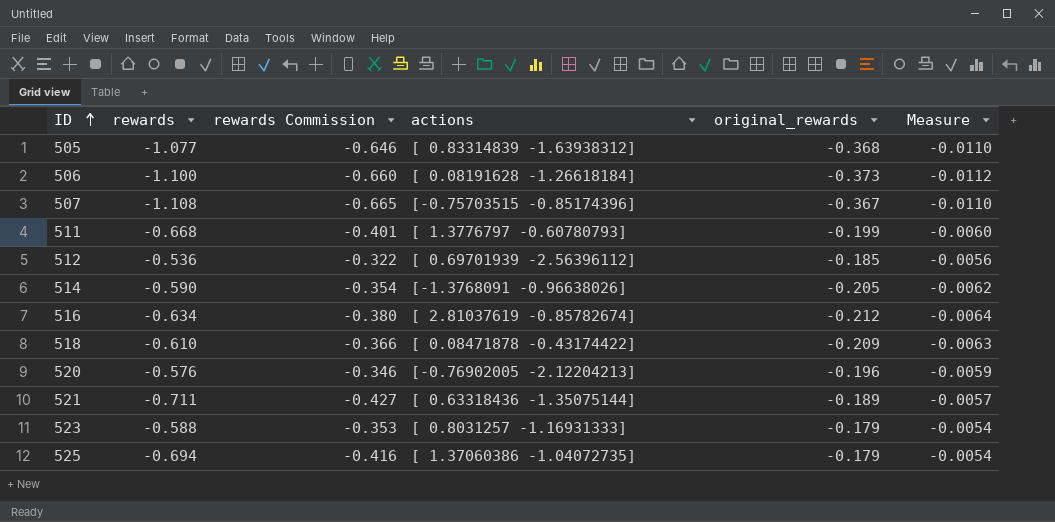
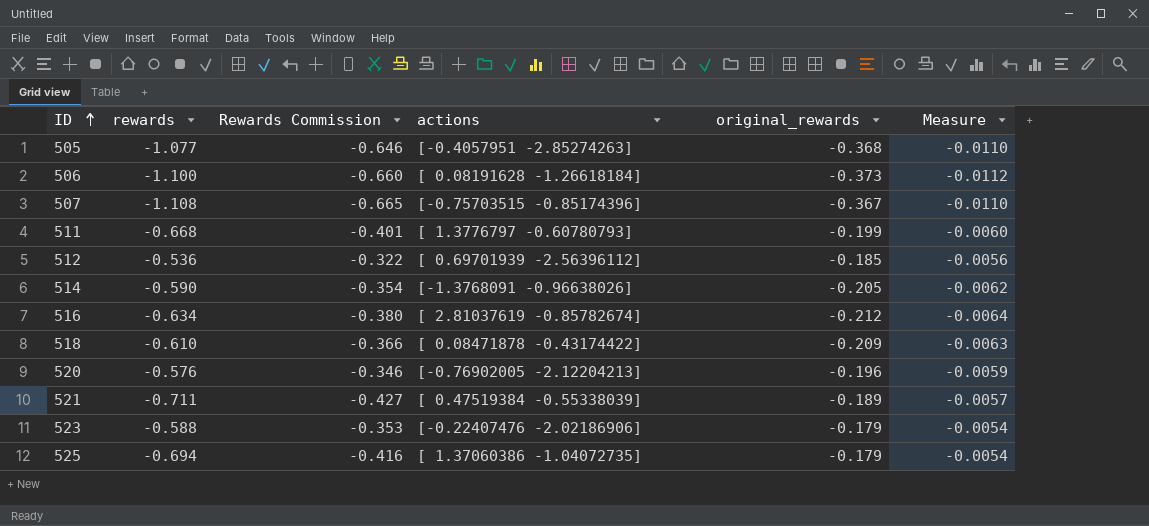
column name: rewards Commission -> Rewards Commission
505 | actions: [ 0.83314839 -1.63938312] -> [-0.4057951 -2.85274263]
521 | actions: [ 0.63318436 -1.35075144] -> [ 0.47519384 -0.55338039]
523 | actions: [ 0.8031257 -1.16931333] -> [-0.22407476 -2.02186906]

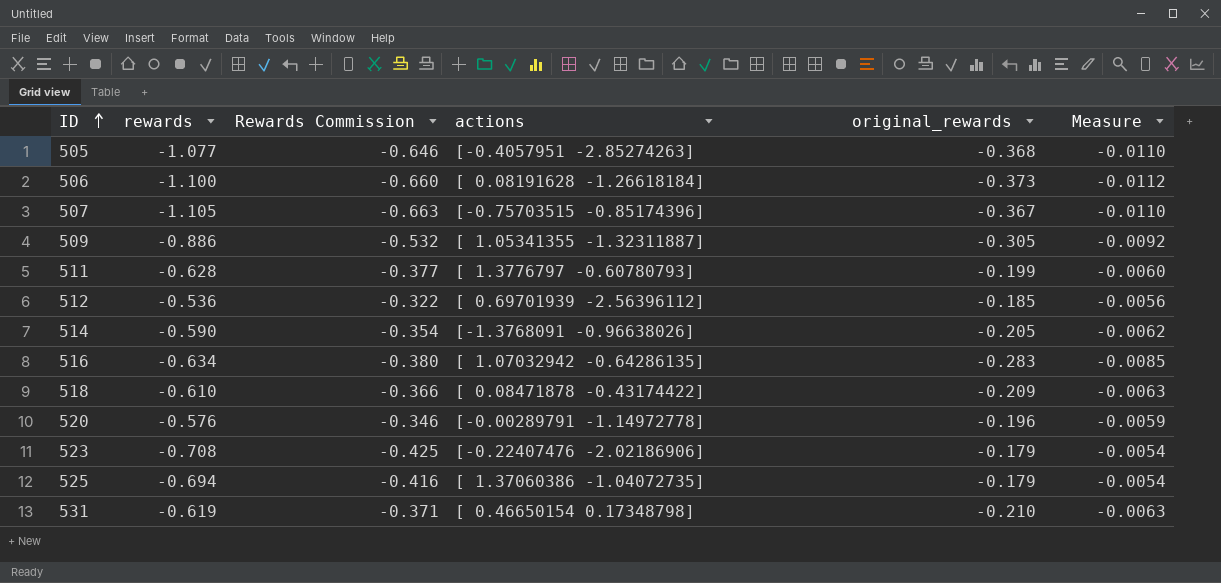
row 521: -0.711 | -0.427 | [ 0.47519384 -0.55338039] | -0.189 | -0.0057 -> none
507 | rewards: -1.108 -> -1.105
507 | Rewards Commission: -0.665 -> -0.663
row 509: none -> -0.886 | -0.532 | [ 1.05341355 -1.32311887] | -0.305 | -0.0092
511 | rewards: -0.668 -> -0.628
511 | Rewards Commission: -0.401 -> -0.377
516 | actions: [ 2.81037619 -0.85782674] -> [ 1.07032942 -0.64286135]
516 | original_rewards: -0.212 -> -0.283
516 | Measure: -0.0064 -> -0.0085
520 | actions: [-0.76902005 -2.12204213] -> [-0.00289791 -1.14972778]
523 | rewards: -0.588 -> -0.708
523 | Rewards Commission: -0.353 -> -0.425
row 531: none -> -0.619 | -0.371 | [ 0.46650154 0.17348798] | -0.210 | -0.0063

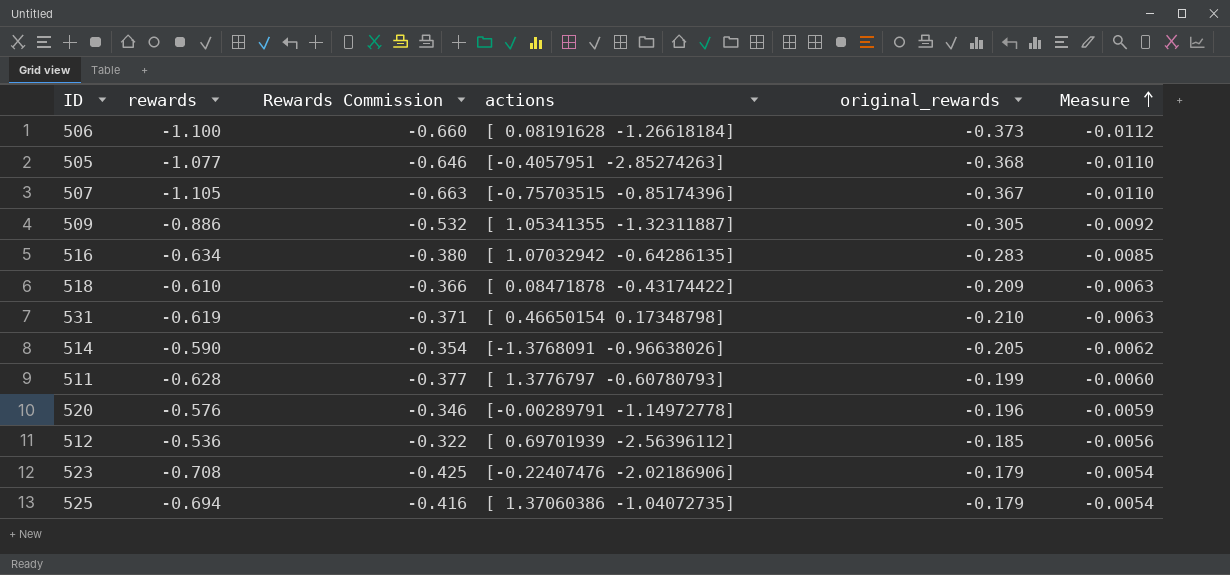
row order: ID ascending -> Measure ascending

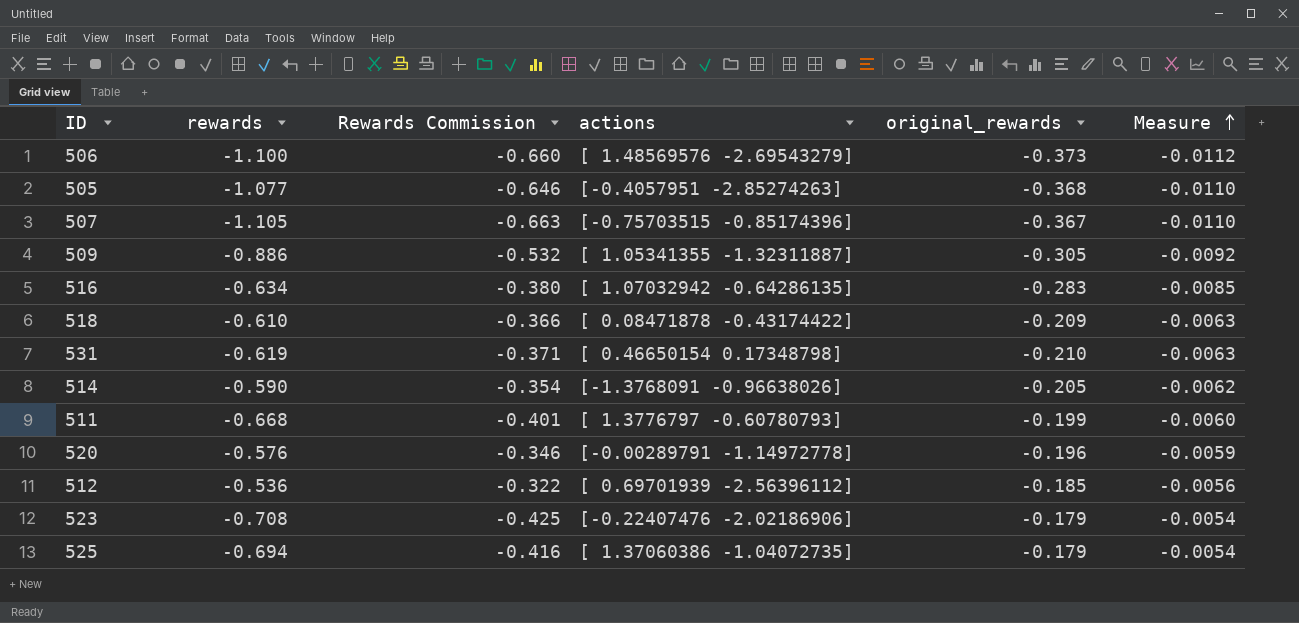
506 | actions: [ 0.08191628 -1.26618184] -> [ 1.48569576 -2.69543279]
511 | rewards: -0.628 -> -0.668
511 | Rewards Commission: -0.377 -> -0.401

